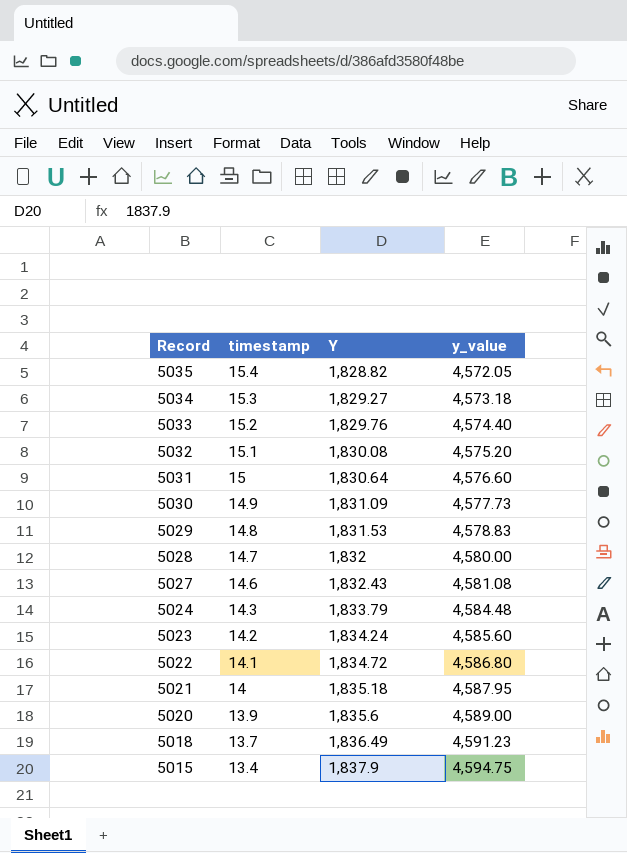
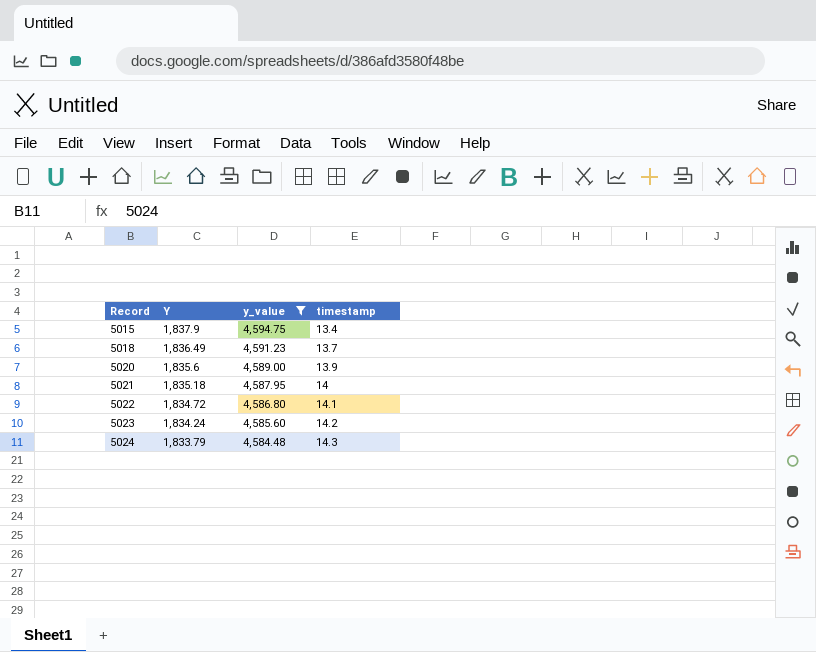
filter: none -> y_value >= 4,584.48
row order: Record descending -> Record ascending
column timestamp | position: 2 -> 4

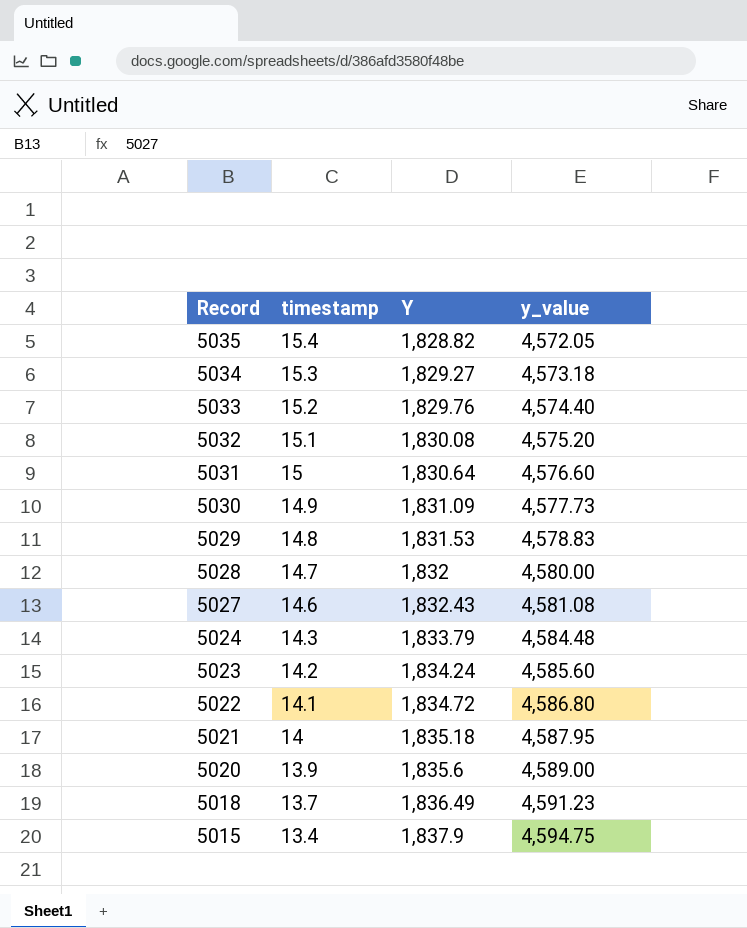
filter: y_value >= 4,584.48 -> none
row order: Record ascending -> Record descending
column timestamp | position: 4 -> 2

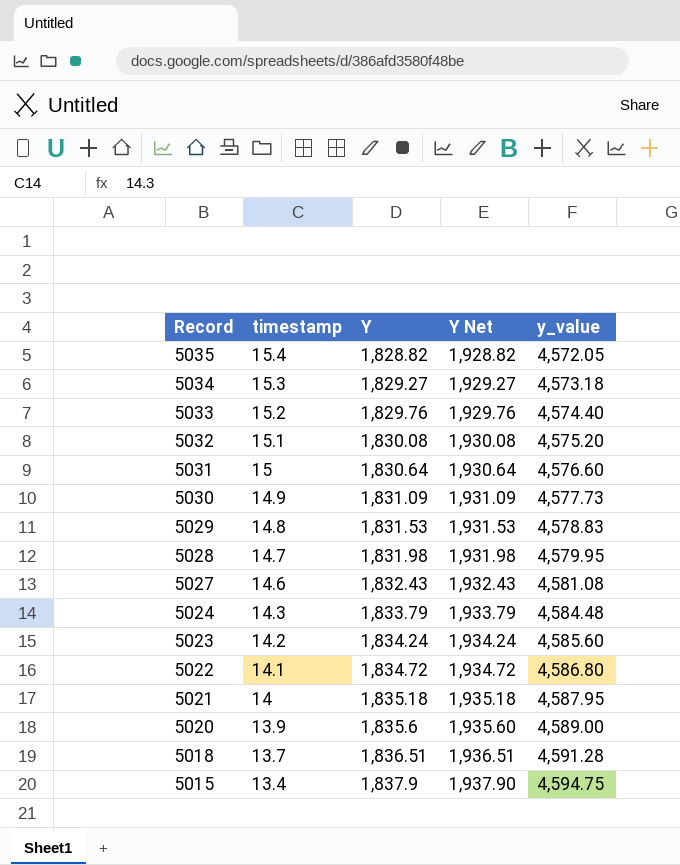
column Y Net | formula: none -> [Y] + 100
5028 | Y: 1,832 -> 1,831.98
5028 | y_value: 4,580.00 -> 4,579.95
5018 | Y: 1,836.49 -> 1,836.51
5018 | y_value: 4,591.23 -> 4,591.28

